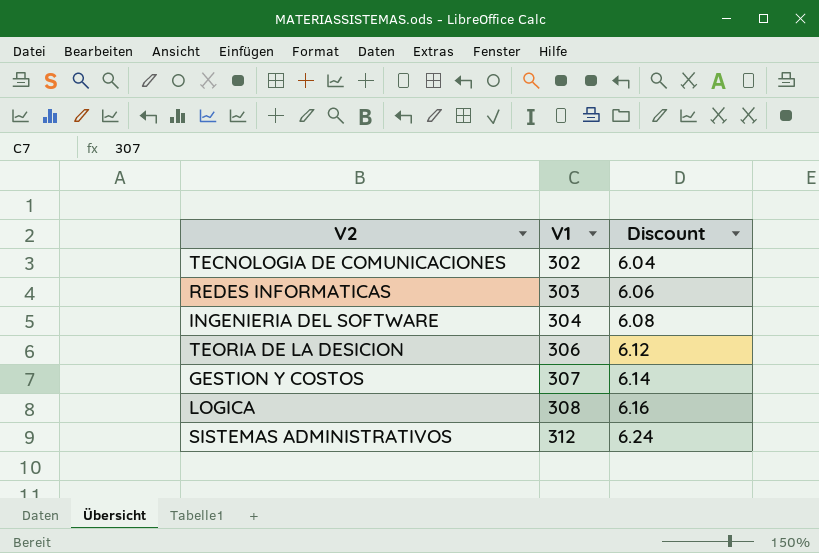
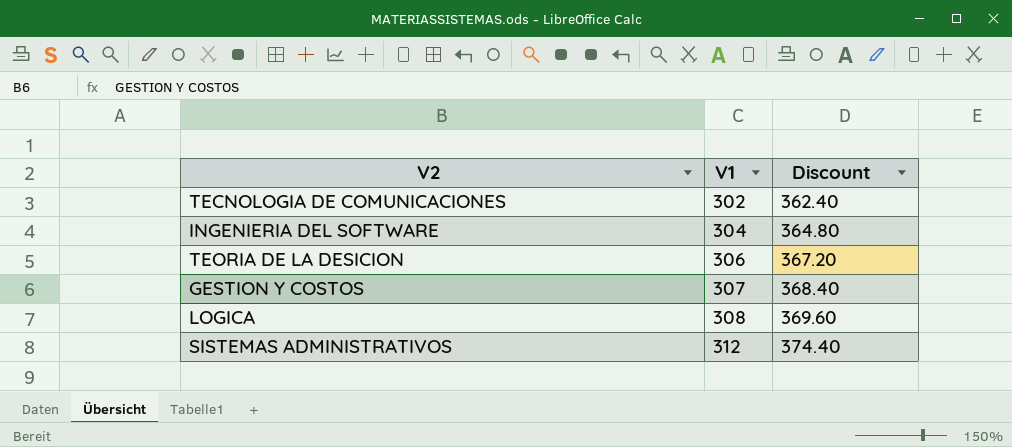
column Discount | formula: [V1] * 0.02 -> [V1] * 1.2
row REDES INFORMATICAS: 303 | 6.06 -> none

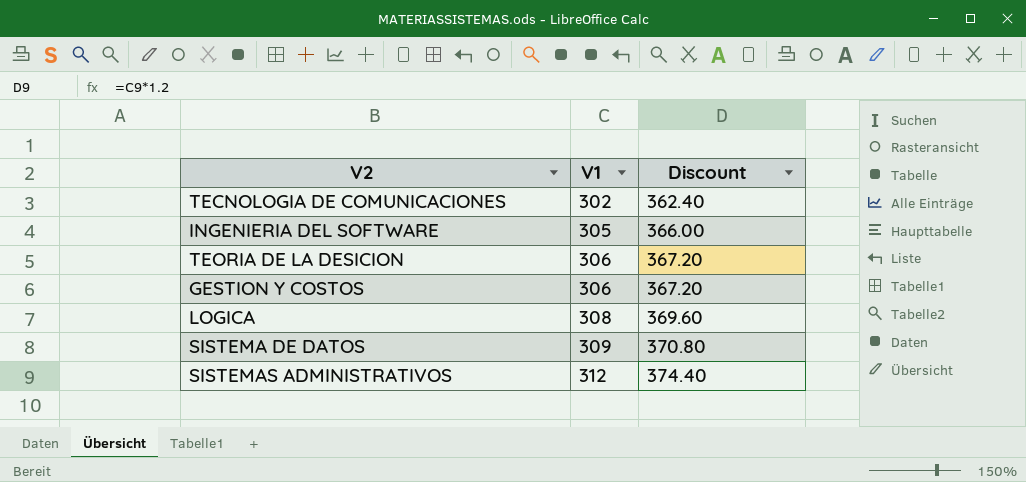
INGENIERIA DEL SOFTWARE | V1: 304 -> 305
INGENIERIA DEL SOFTWARE | Discount: 364.80 -> 366.00
GESTION Y COSTOS | V1: 307 -> 306
GESTION Y COSTOS | Discount: 368.40 -> 367.20
row SISTEMA DE DATOS: none -> 309 | 370.80

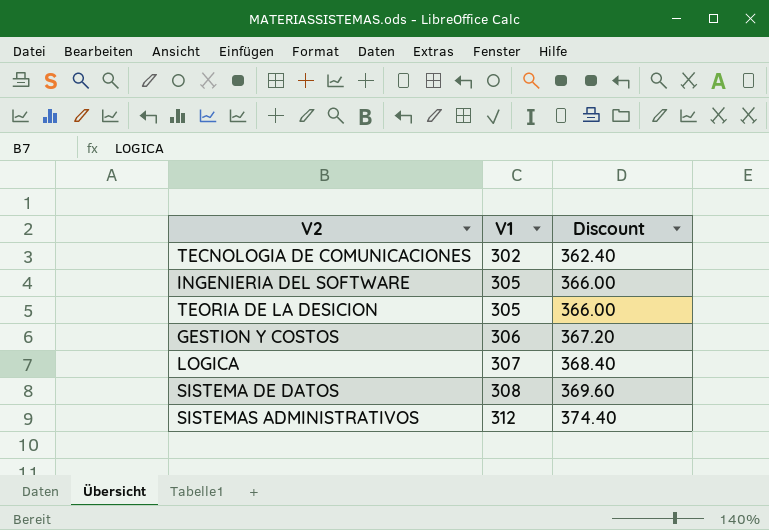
TEORIA DE LA DESICION | V1: 306 -> 305
TEORIA DE LA DESICION | Discount: 367.20 -> 366.00
LOGICA | V1: 308 -> 307
LOGICA | Discount: 369.60 -> 368.40
SISTEMA DE DATOS | V1: 309 -> 308
SISTEMA DE DATOS | Discount: 370.80 -> 369.60

